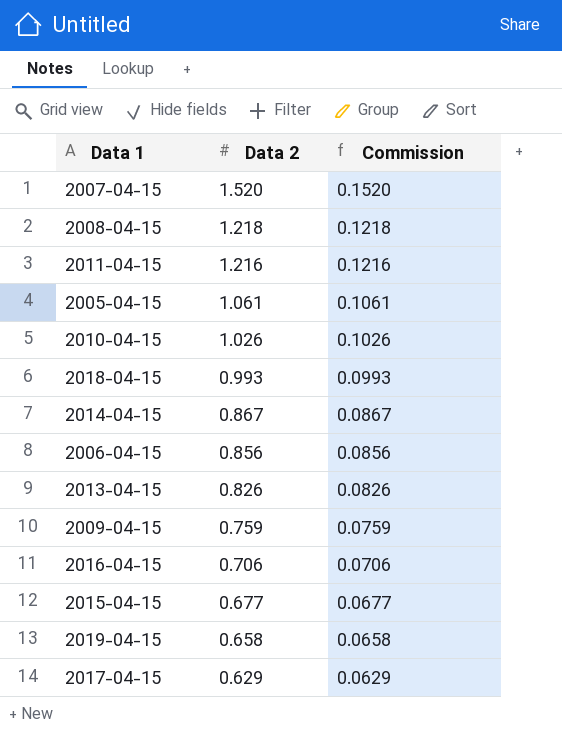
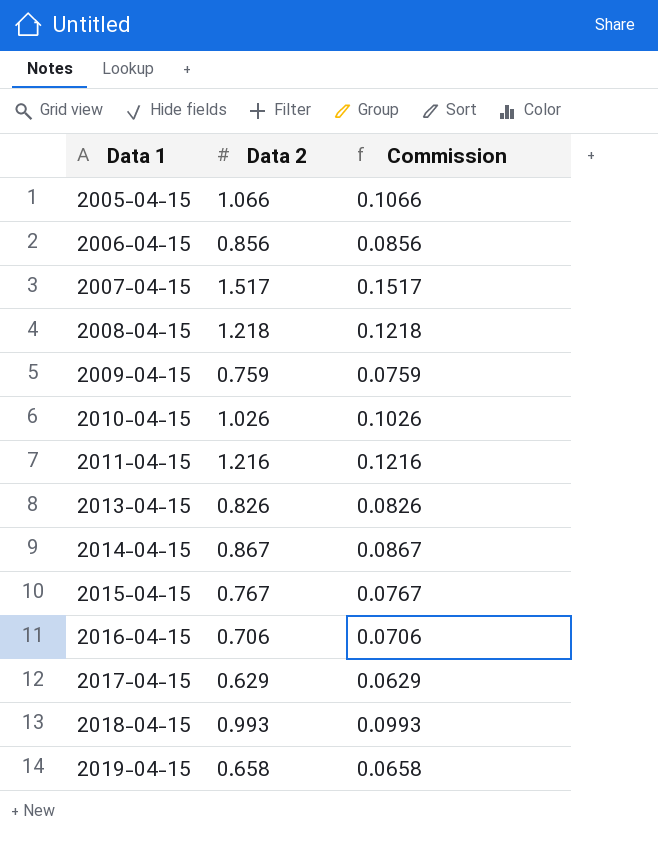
row order: Data 2 descending -> Data 1 ascending
2005-04-15 | Data 2: 1.061 -> 1.066
2005-04-15 | Commission: 0.1061 -> 0.1066
2007-04-15 | Data 2: 1.520 -> 1.517
2007-04-15 | Commission: 0.1520 -> 0.1517
2015-04-15 | Data 2: 0.677 -> 0.767
2015-04-15 | Commission: 0.0677 -> 0.0767

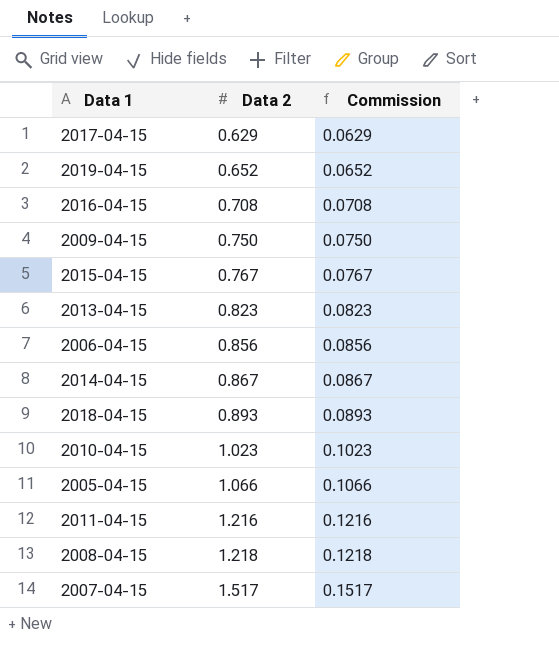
row order: Data 1 ascending -> Data 2 ascending
2019-04-15 | Data 2: 0.658 -> 0.652
2019-04-15 | Commission: 0.0658 -> 0.0652
2016-04-15 | Data 2: 0.706 -> 0.708
2016-04-15 | Commission: 0.0706 -> 0.0708
2009-04-15 | Data 2: 0.759 -> 0.750
2009-04-15 | Commission: 0.0759 -> 0.0750
2013-04-15 | Data 2: 0.826 -> 0.823
2013-04-15 | Commission: 0.0826 -> 0.0823
2018-04-15 | Data 2: 0.993 -> 0.893
2018-04-15 | Commission: 0.0993 -> 0.0893
2010-04-15 | Data 2: 1.026 -> 1.023
2010-04-15 | Commission: 0.1026 -> 0.1023

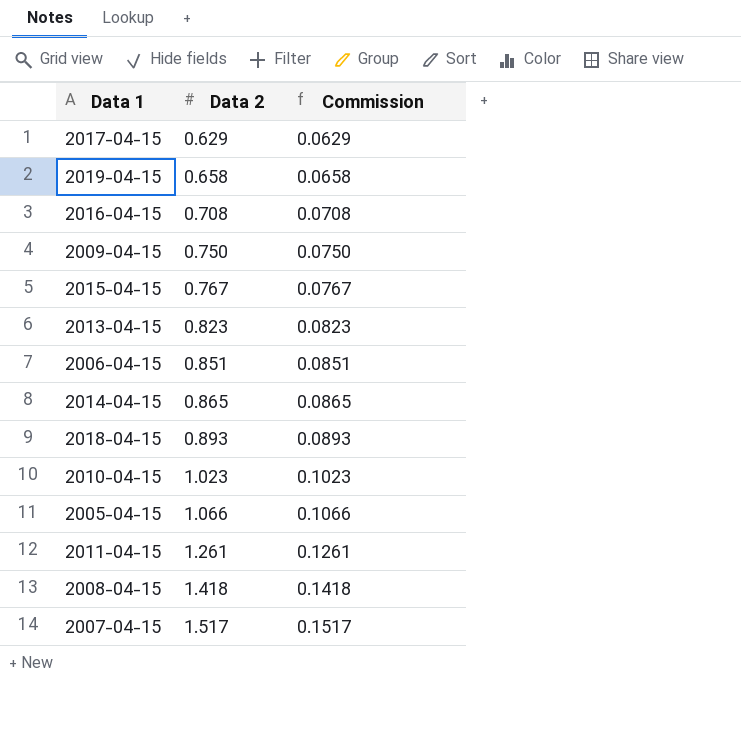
2019-04-15 | Data 2: 0.652 -> 0.658
2019-04-15 | Commission: 0.0652 -> 0.0658
2006-04-15 | Data 2: 0.856 -> 0.851
2006-04-15 | Commission: 0.0856 -> 0.0851
2014-04-15 | Data 2: 0.867 -> 0.865
2014-04-15 | Commission: 0.0867 -> 0.0865
2011-04-15 | Data 2: 1.216 -> 1.261
2011-04-15 | Commission: 0.1216 -> 0.1261
2008-04-15 | Data 2: 1.218 -> 1.418
2008-04-15 | Commission: 0.1218 -> 0.1418

